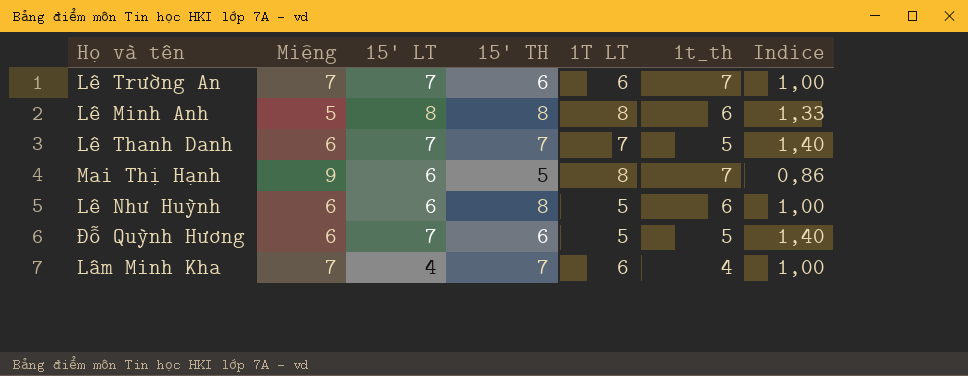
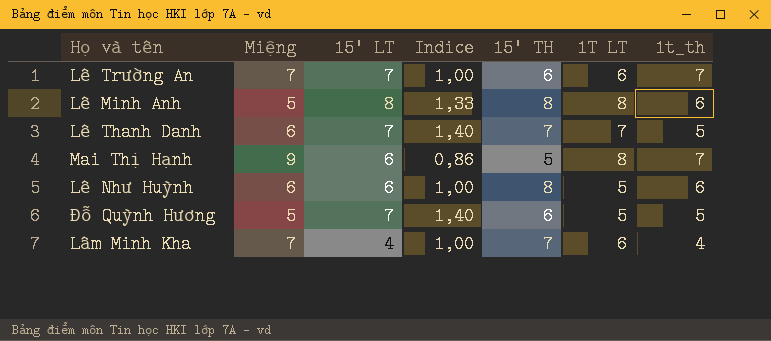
column Indice | position: 7 -> 4
Đỗ Quỳnh Hương | Miệng: 6 -> 5

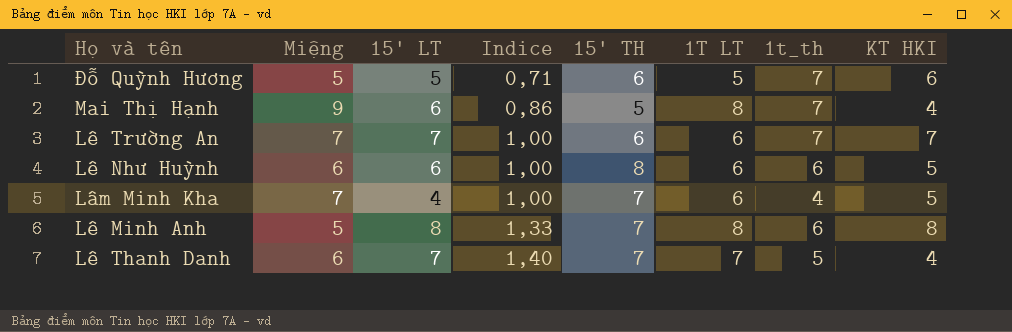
row order: none -> Indice ascending
column KT HKI | position: none -> 8
Đỗ Quỳnh Hương | 15' LT: 7 -> 5
Đỗ Quỳnh Hương | Indice: 1,40 -> 0,71
Đỗ Quỳnh Hương | 1t_th: 5 -> 7
Lê Như Huỳnh | 1T LT: 5 -> 6
Lê Minh Anh | 15' TH: 8 -> 7

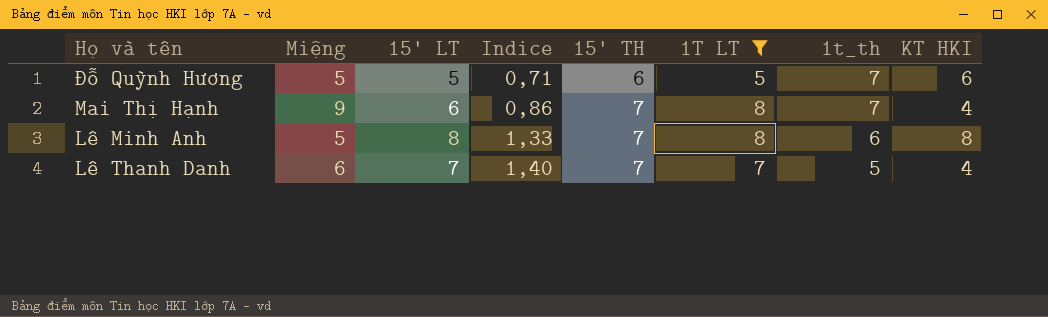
filter: none -> 1T LT != 6
Mai Thị Hạnh | 15' TH: 5 -> 7

